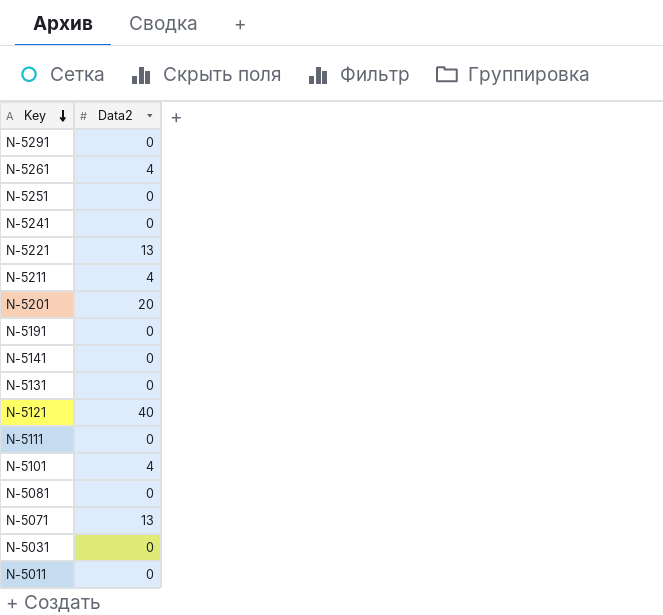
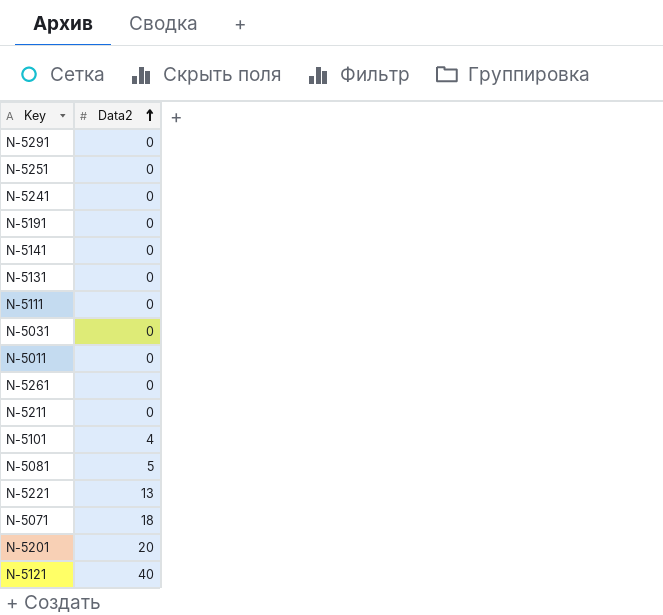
row order: Key descending -> Data2 ascending
N-5261 | Data2: 4 -> 0
N-5211 | Data2: 4 -> 0
N-5081 | Data2: 0 -> 5
N-5071 | Data2: 13 -> 18

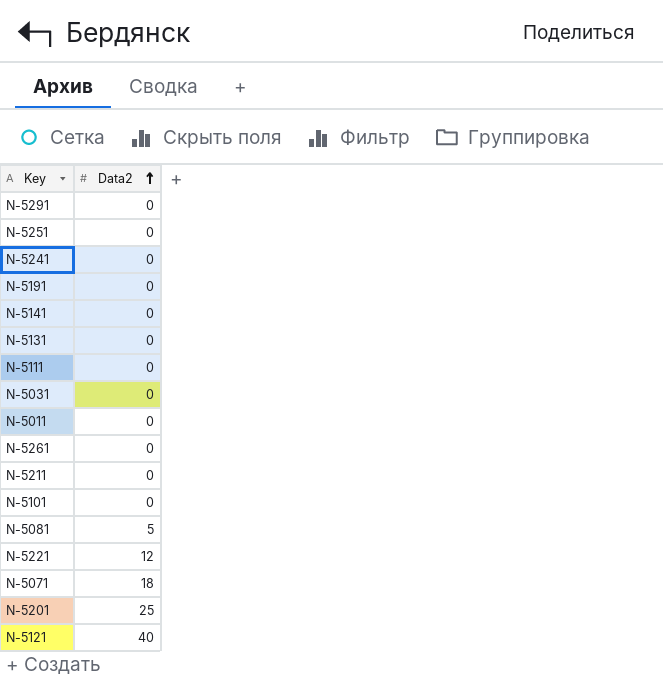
N-5101 | Data2: 4 -> 0
N-5221 | Data2: 13 -> 12
N-5201 | Data2: 20 -> 25

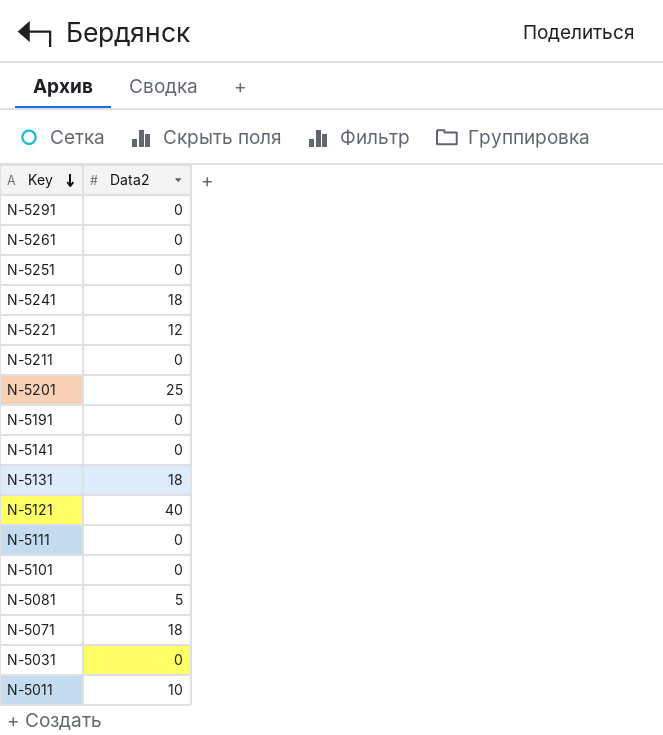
row order: Data2 ascending -> Key descending
N-5241 | Data2: 0 -> 18
N-5131 | Data2: 0 -> 18
N-5011 | Data2: 0 -> 10

